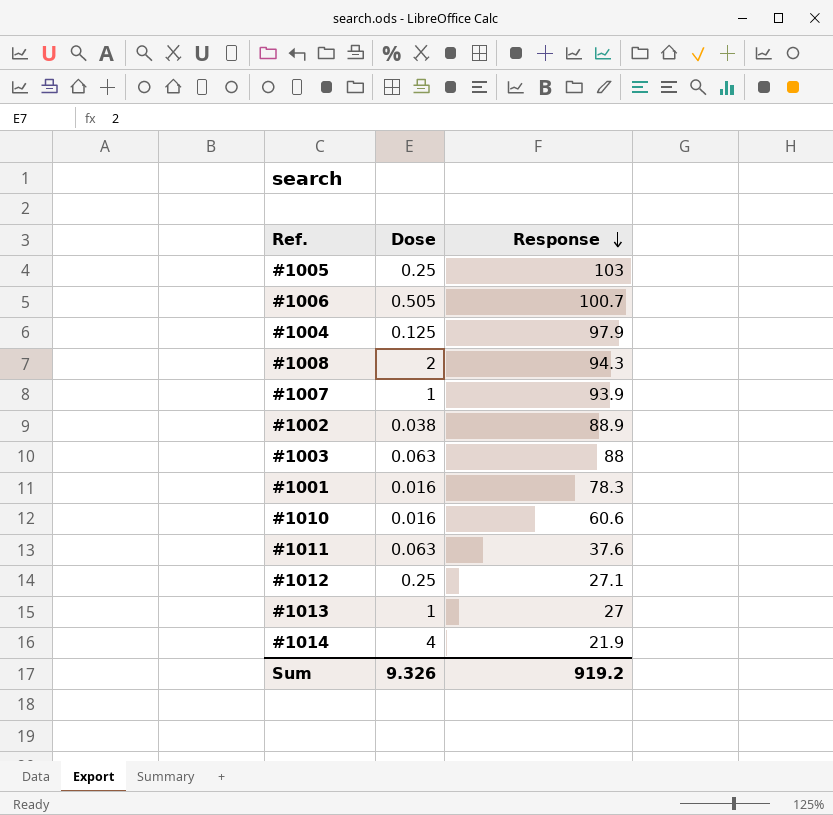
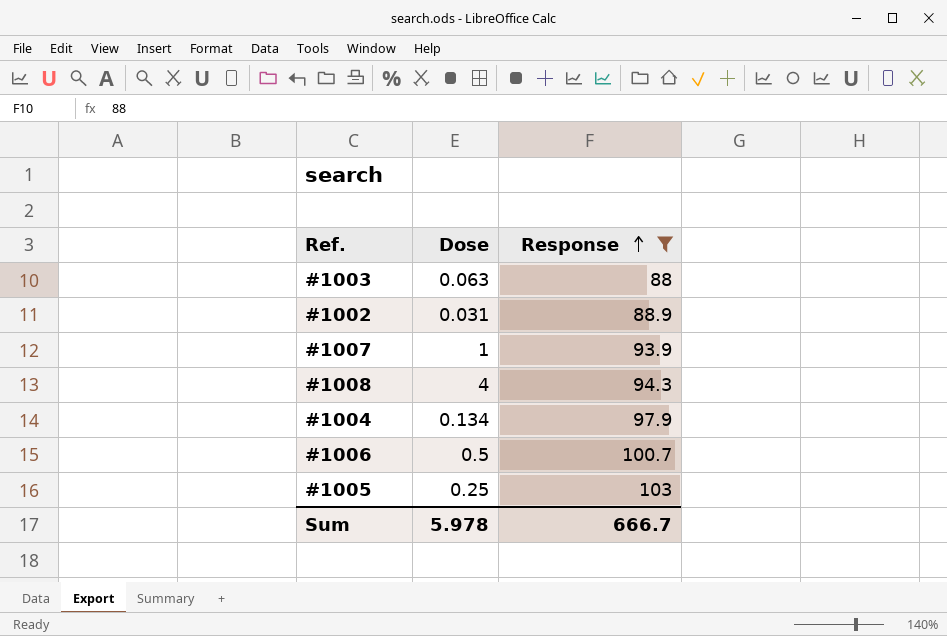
filter: none -> Response >= 88
row order: Response descending -> Response ascending
#1002 | Dose: 0.038 -> 0.031
#1008 | Dose: 2 -> 4
#1004 | Dose: 0.125 -> 0.134
#1006 | Dose: 0.505 -> 0.5
Sum | Dose: 9.326 -> 5.978
Sum | Response: 919.2 -> 666.7

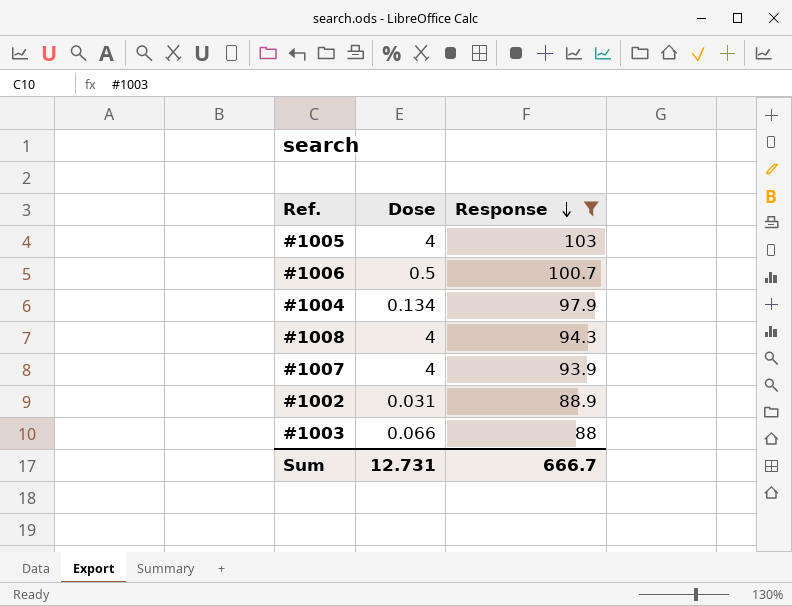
row order: Response ascending -> Response descending
#1005 | Dose: 0.25 -> 4
#1007 | Dose: 1 -> 4
#1003 | Dose: 0.063 -> 0.066
Sum | Dose: 5.978 -> 12.731

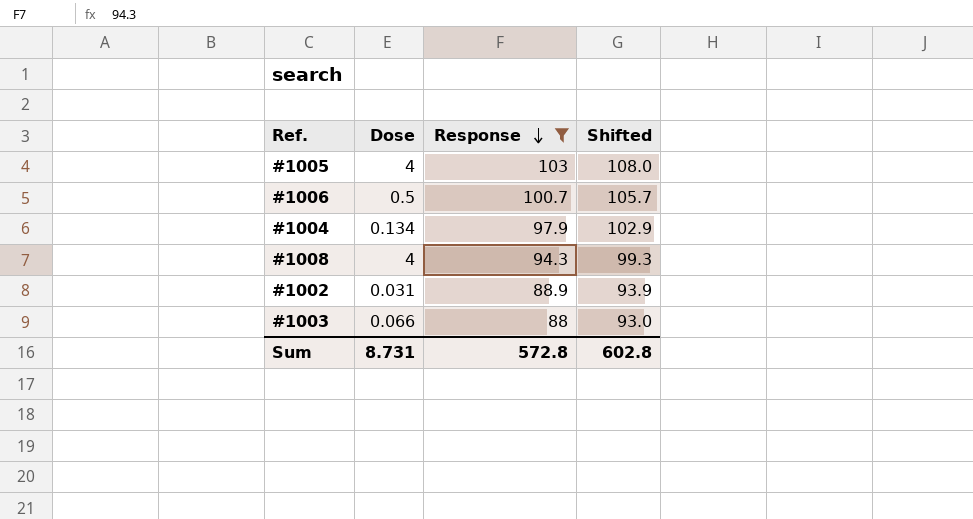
column Shifted | formula: none -> [Response] + 5
row #1007: 4 | 93.9 -> none
Sum | Dose: 12.731 -> 8.731
Sum | Response: 666.7 -> 572.8

